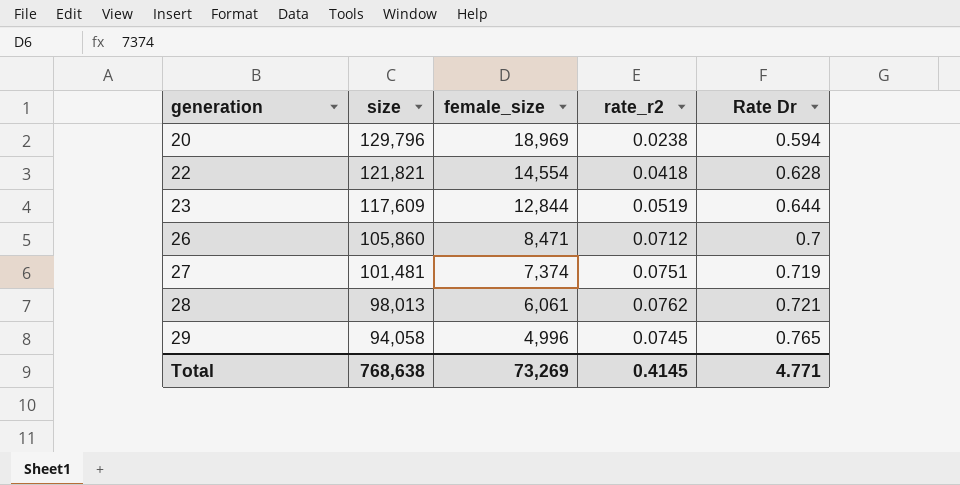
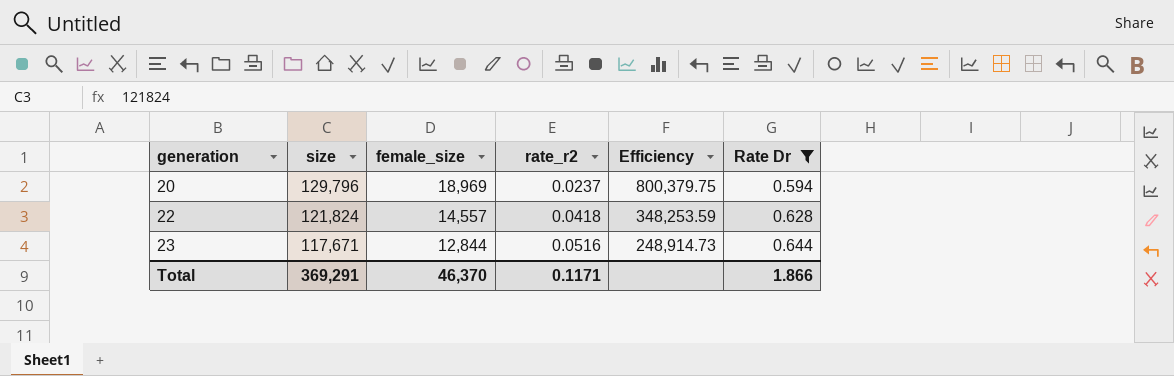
filter: none -> Rate Dr <= 0.644
column Efficiency | formula: none -> [female_size] / [rate_r2]
20 | rate_r2: 0.0238 -> 0.0237
22 | size: 121,821 -> 121,824
22 | female_size: 14,554 -> 14,557
23 | size: 117,609 -> 117,671
23 | rate_r2: 0.0519 -> 0.0516
Total | size: 768,638 -> 369,291
Total | female_size: 73,269 -> 46,370
Total | rate_r2: 0.4145 -> 0.1171
Total | Rate Dr: 4.771 -> 1.866

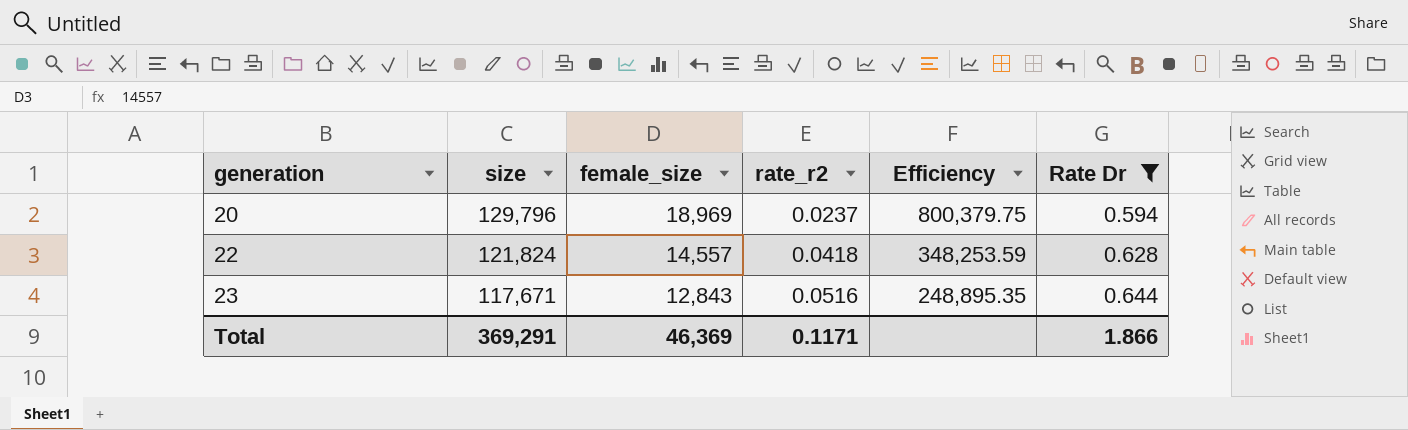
23 | female_size: 12,844 -> 12,843
23 | Efficiency: 248,914.73 -> 248,895.35
Total | female_size: 46,370 -> 46,369

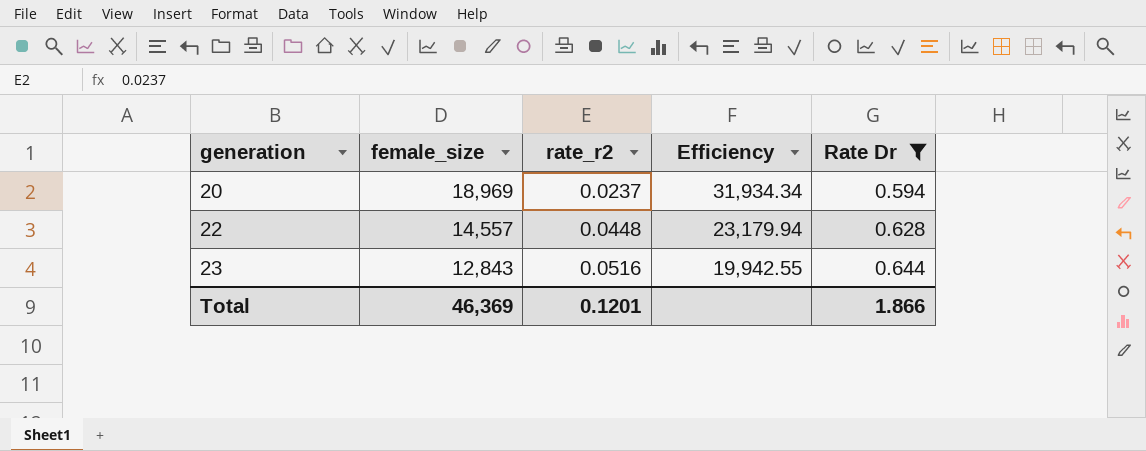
column size | position: 2 -> none
column Efficiency | formula: [female_size] / [rate_r2] -> [female_size] / [Rate Dr]
22 | rate_r2: 0.0418 -> 0.0448
Total | rate_r2: 0.1171 -> 0.1201

